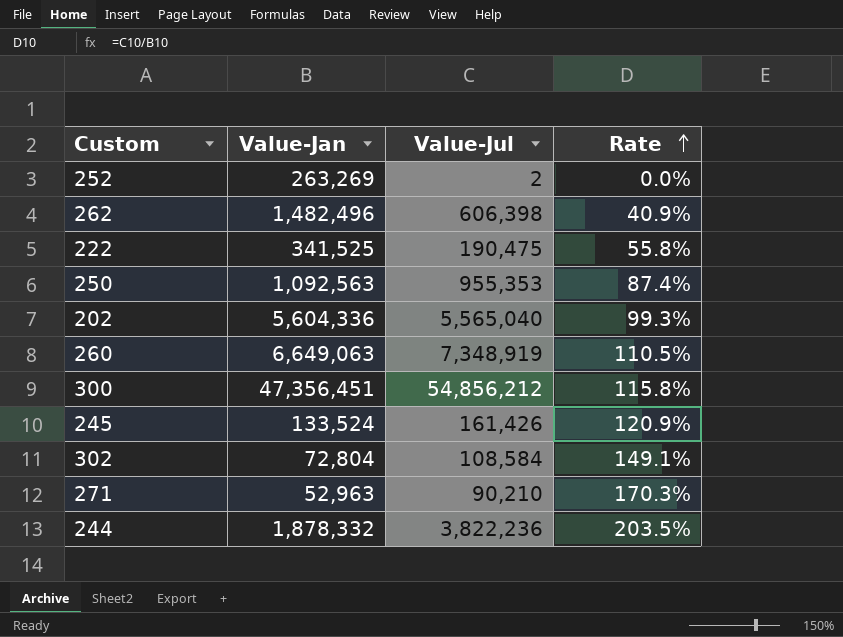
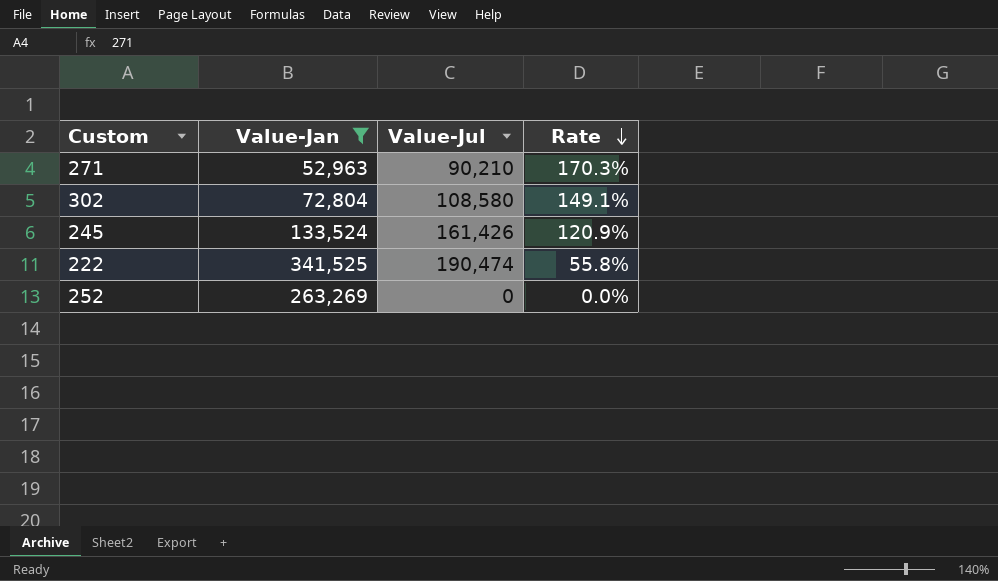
filter: none -> Value-Jan <= 341,525
row order: Rate ascending -> Rate descending
302 | Value-Jul: 108,584 -> 108,580
222 | Value-Jul: 190,475 -> 190,474
252 | Value-Jul: 2 -> 0

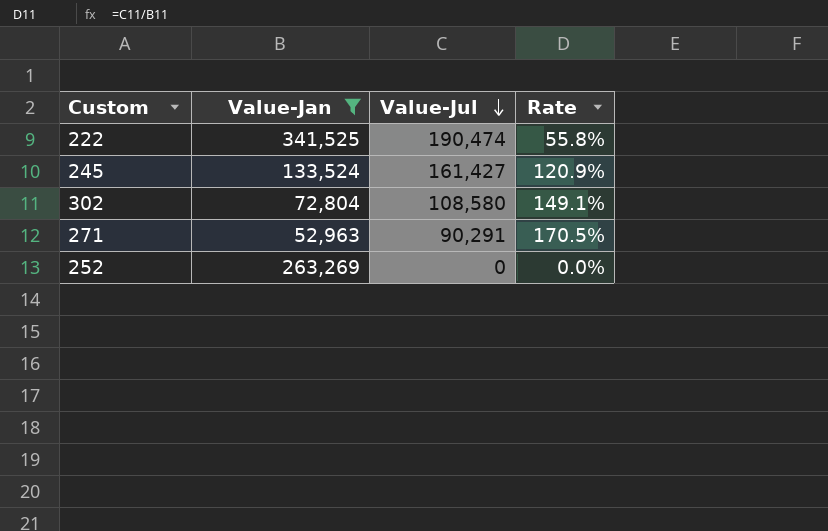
row order: Rate descending -> Value-Jul descending
245 | Value-Jul: 161,426 -> 161,427
271 | Value-Jul: 90,210 -> 90,291
271 | Rate: 170.3% -> 170.5%

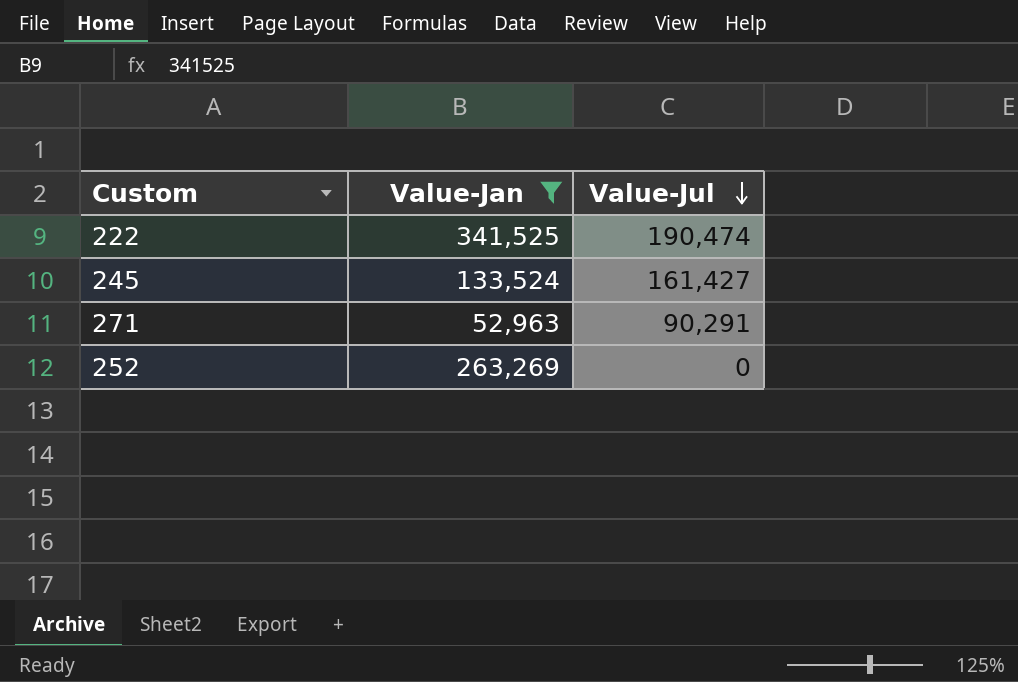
column Rate | formula: [Value-Jul] / [Value-Jan] -> none
row 302: 72,804 | 108,580 | 149.1% -> none

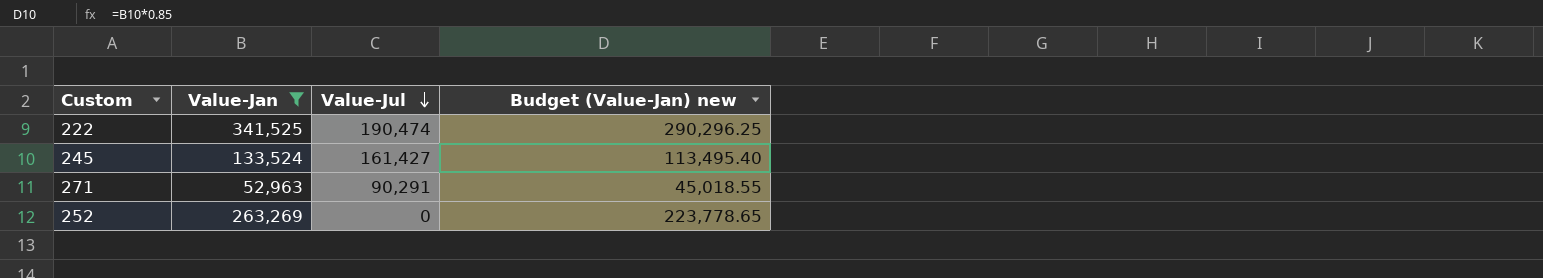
column Budget (Value-Jan) new | formula: none -> [Value-Jan] * 0.85

